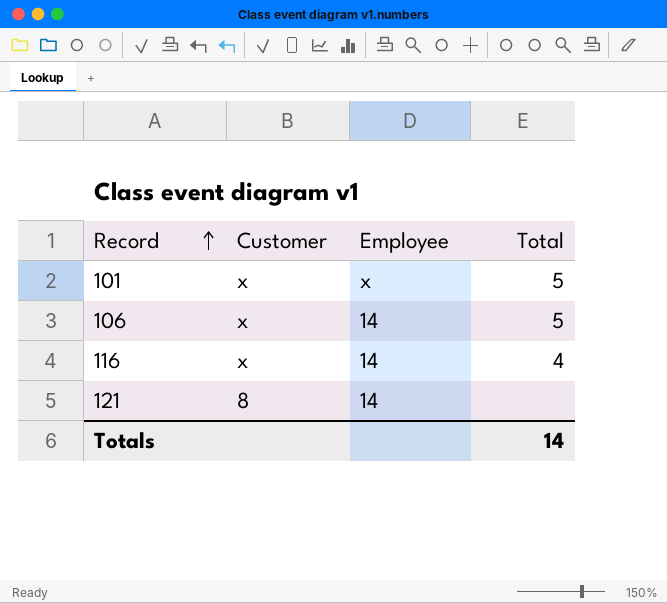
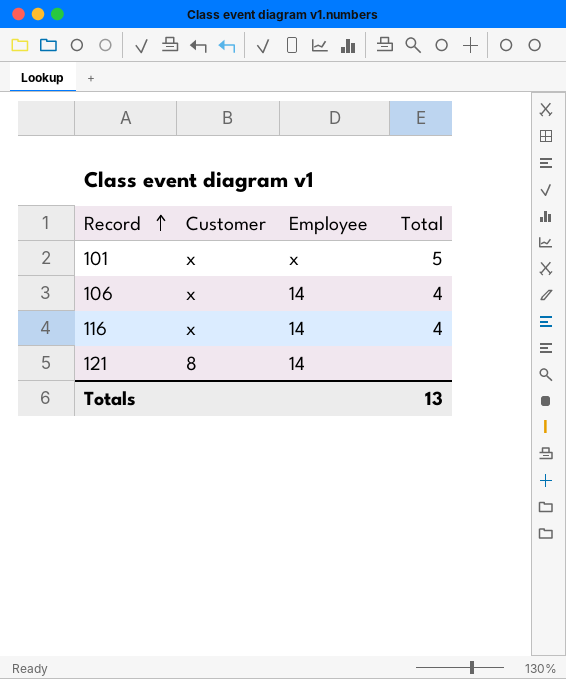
106 | Total: 5 -> 4
Totals | Total: 14 -> 13

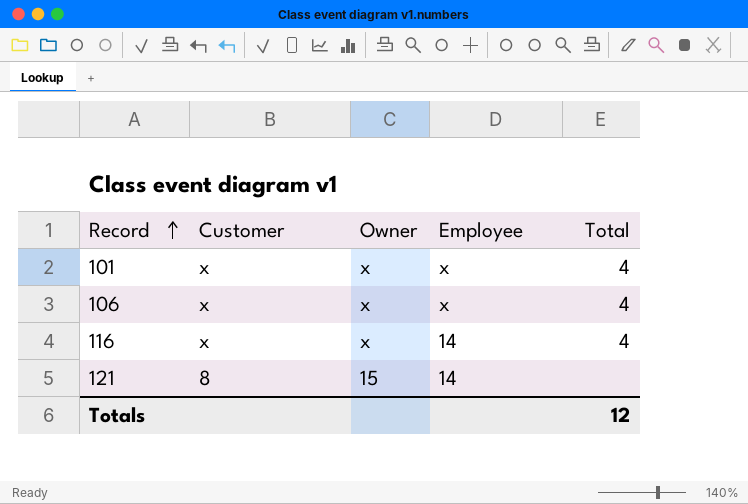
column Owner | position: none -> 3
101 | Total: 5 -> 4
106 | Employee: 14 -> x
Totals | Total: 13 -> 12

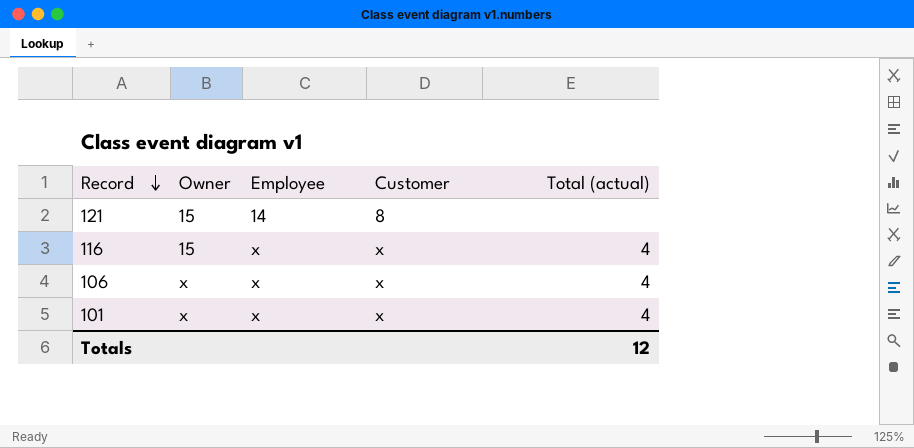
row order: Record ascending -> Record descending
column Customer | position: 2 -> 4
column name: Total -> Total (actual)
116 | Owner: x -> 15
116 | Employee: 14 -> x

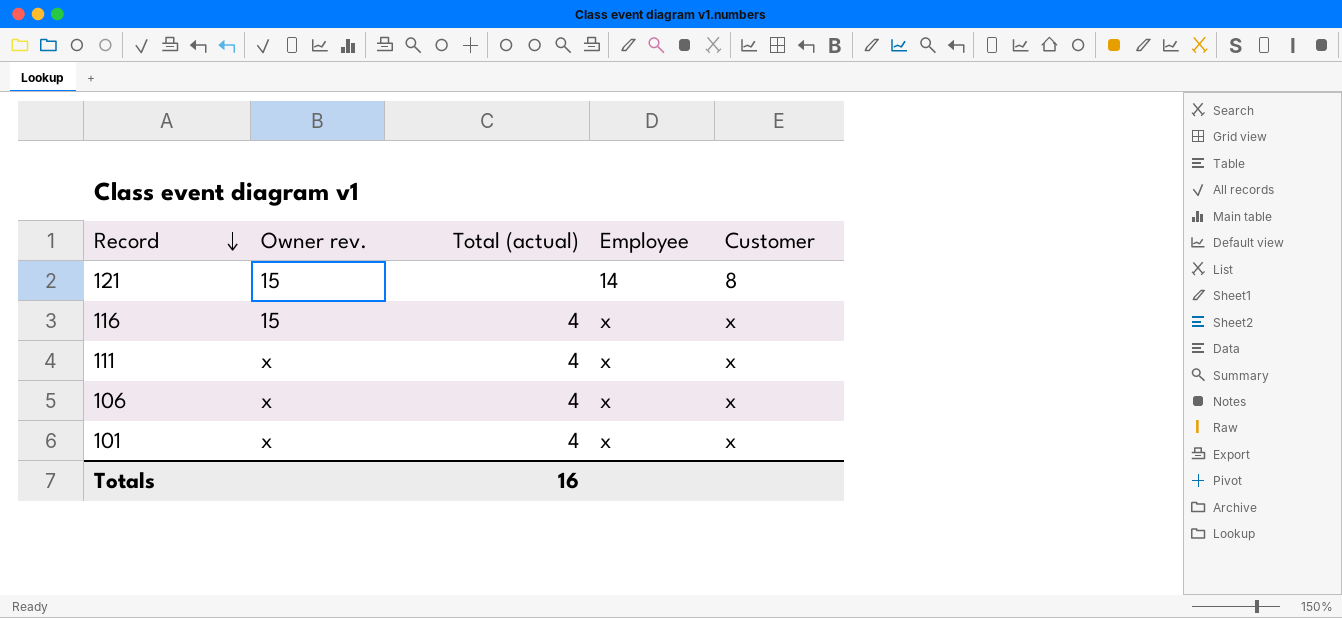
column name: Owner -> Owner rev.
column Total (actual) | position: 5 -> 3
row 111: none -> x | 4 | x | x
Totals | Total (actual): 12 -> 16

